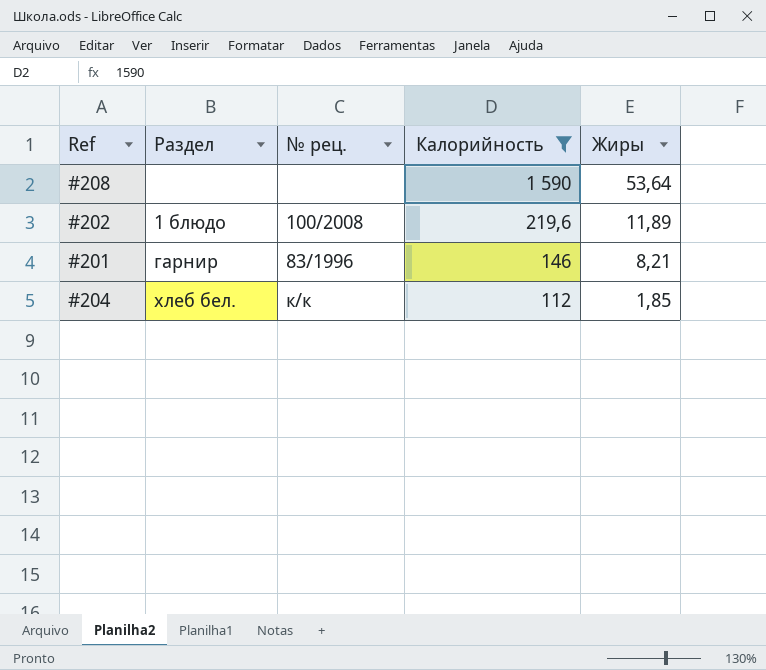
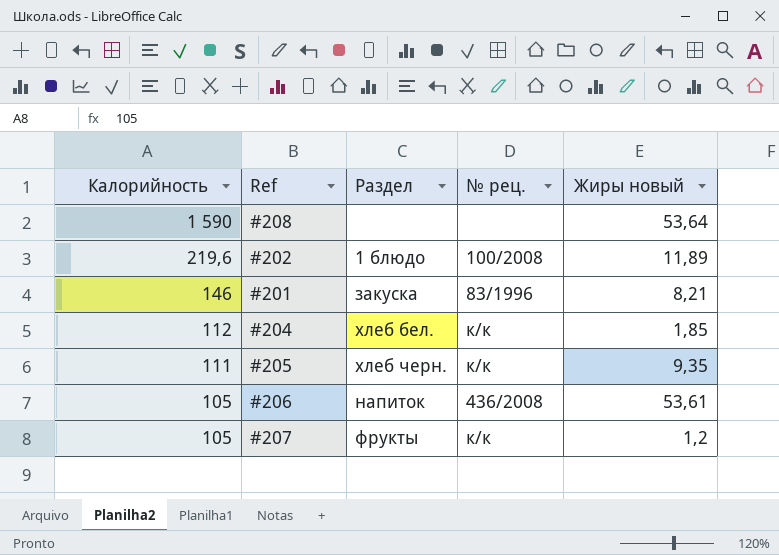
filter: Калорийность >= 112 -> none
column Калорийность | position: 4 -> 1
column name: Жиры -> Жиры новый
#201 | Раздел: гарнир -> закуска

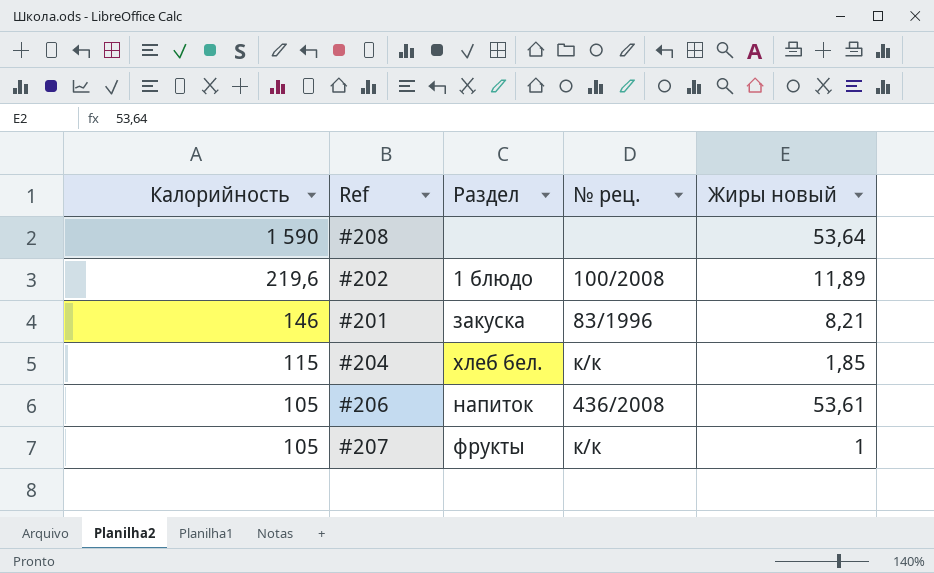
row #205: 111 | хлеб черн. | к/к | 9,35 -> none
#204 | Калорийность: 112 -> 115
#207 | Жиры новый: 1,2 -> 1

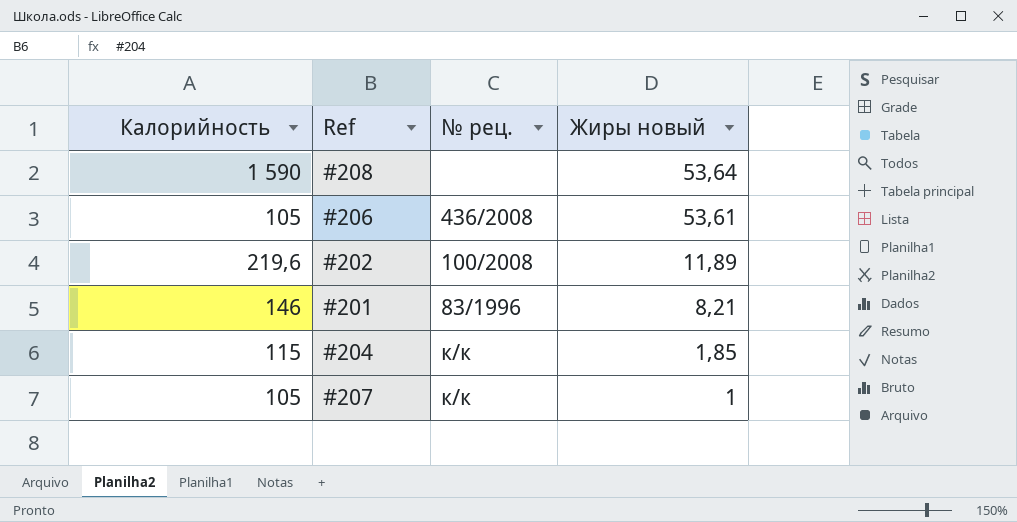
row order: Калорийность descending -> Жиры новый descending
column Раздел | position: 3 -> none

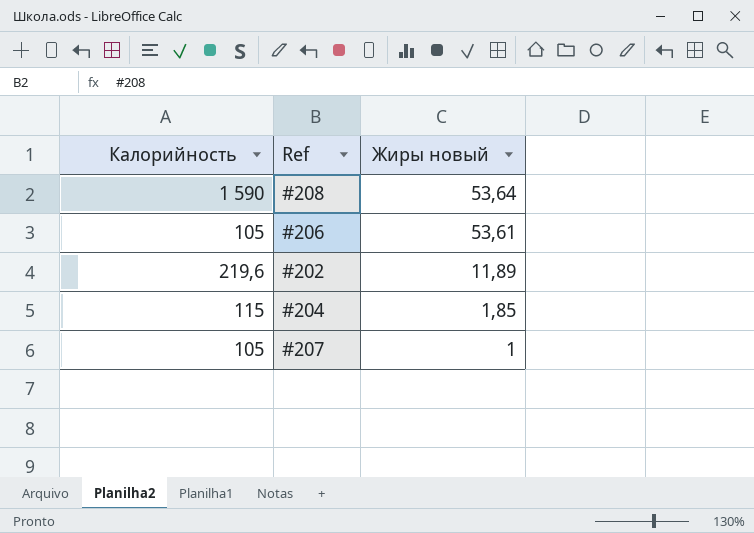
column № рец. | position: 3 -> none
row #201: 146 | 83/1996 | 8,21 -> none

